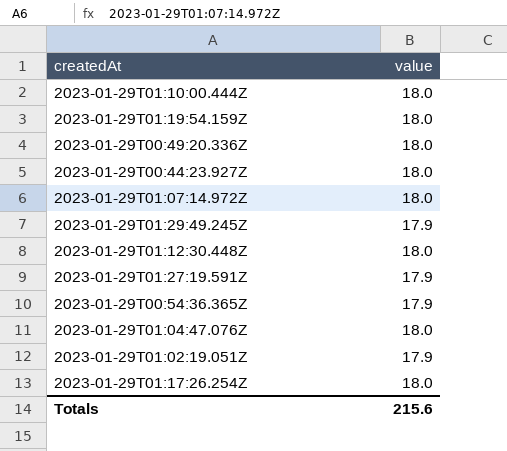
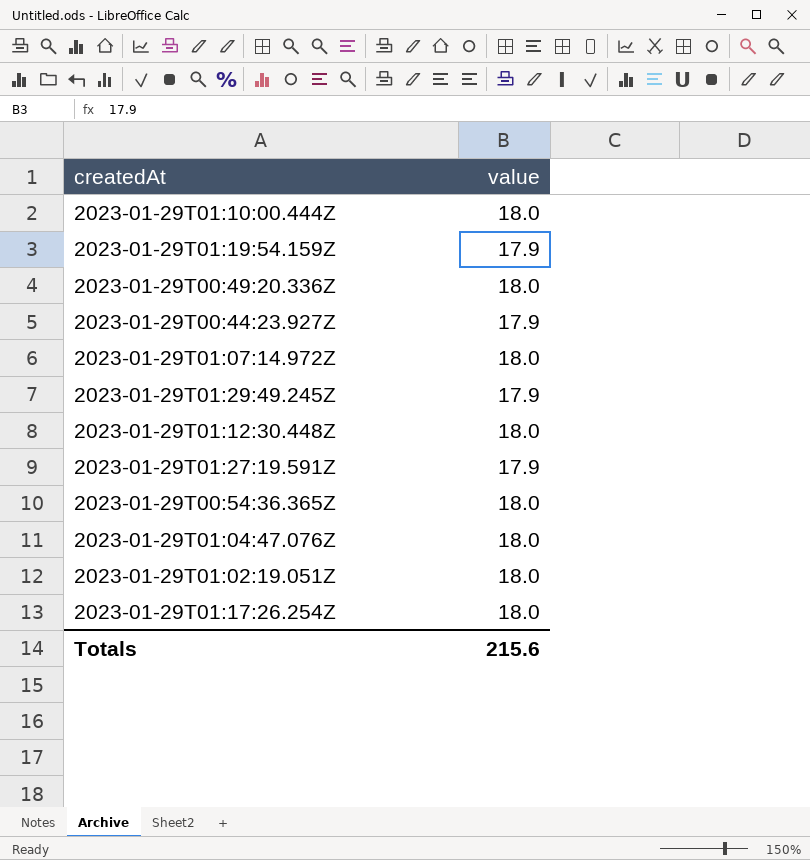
2023-01-29T01:19:54.159Z | value: 18.0 -> 17.9
2023-01-29T00:44:23.927Z | value: 18.0 -> 17.9
2023-01-29T00:54:36.365Z | value: 17.9 -> 18.0
2023-01-29T01:02:19.051Z | value: 17.9 -> 18.0

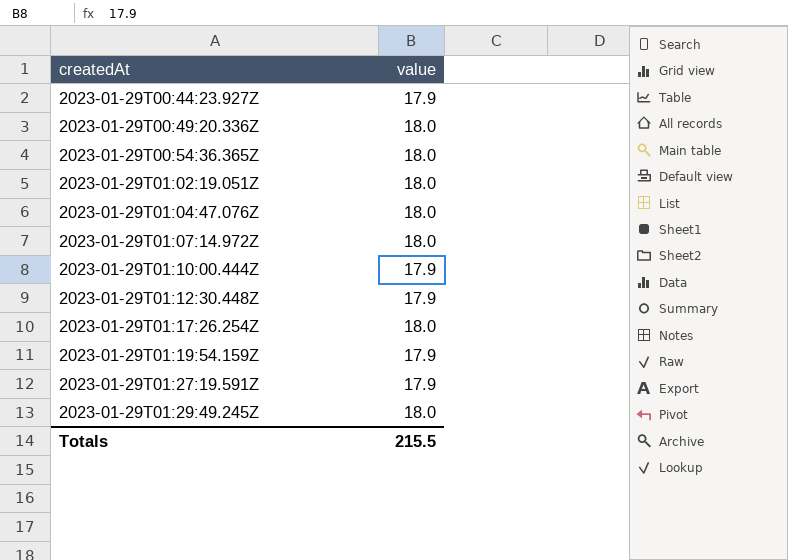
row order: none -> createdAt ascending
2023-01-29T01:10:00.444Z | value: 18.0 -> 17.9
2023-01-29T01:12:30.448Z | value: 18.0 -> 17.9
2023-01-29T01:29:49.245Z | value: 17.9 -> 18.0
Totals | value: 215.6 -> 215.5

